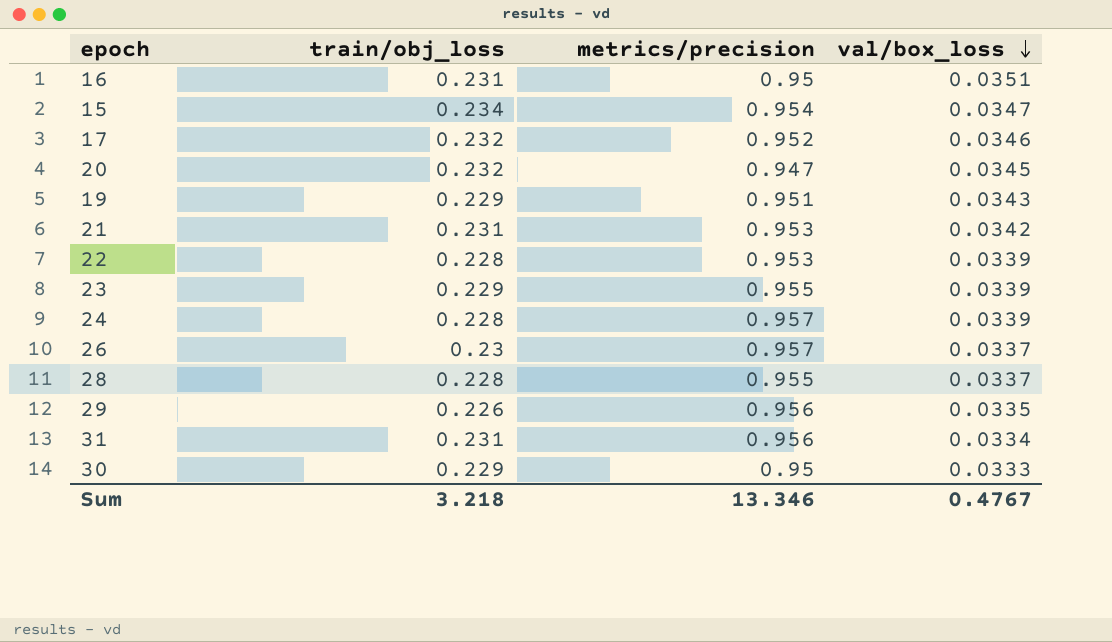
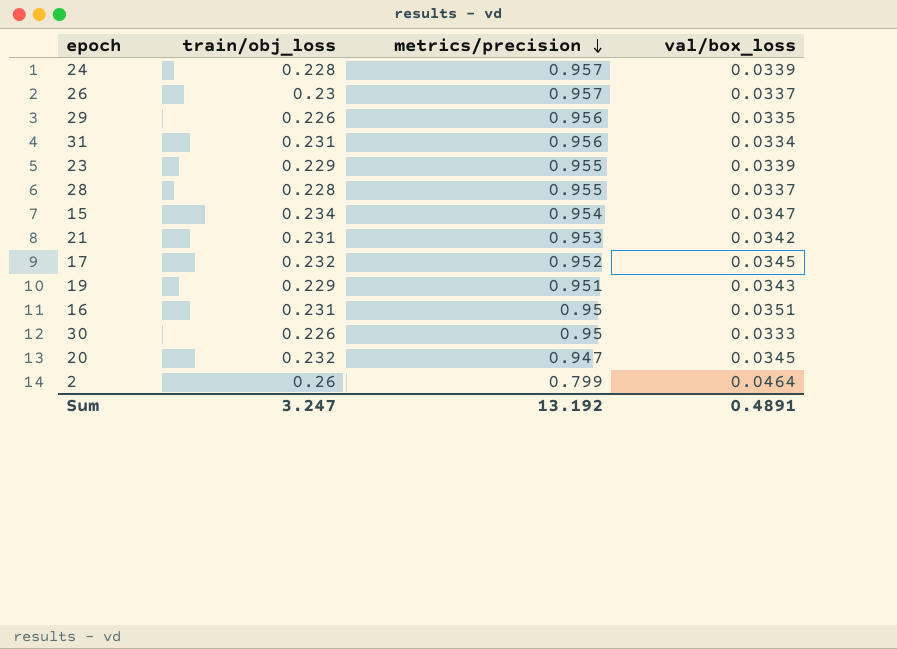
row order: val/box_loss descending -> metrics/precision descending
row 22: 0.228 | 0.953 | 0.0339 -> none
17 | val/box_loss: 0.0346 -> 0.0345
30 | train/obj_loss: 0.229 -> 0.226
row 2: none -> 0.26 | 0.799 | 0.0464
Sum | train/obj_loss: 3.218 -> 3.247
Sum | metrics/precision: 13.346 -> 13.192
Sum | val/box_loss: 0.4767 -> 0.4891

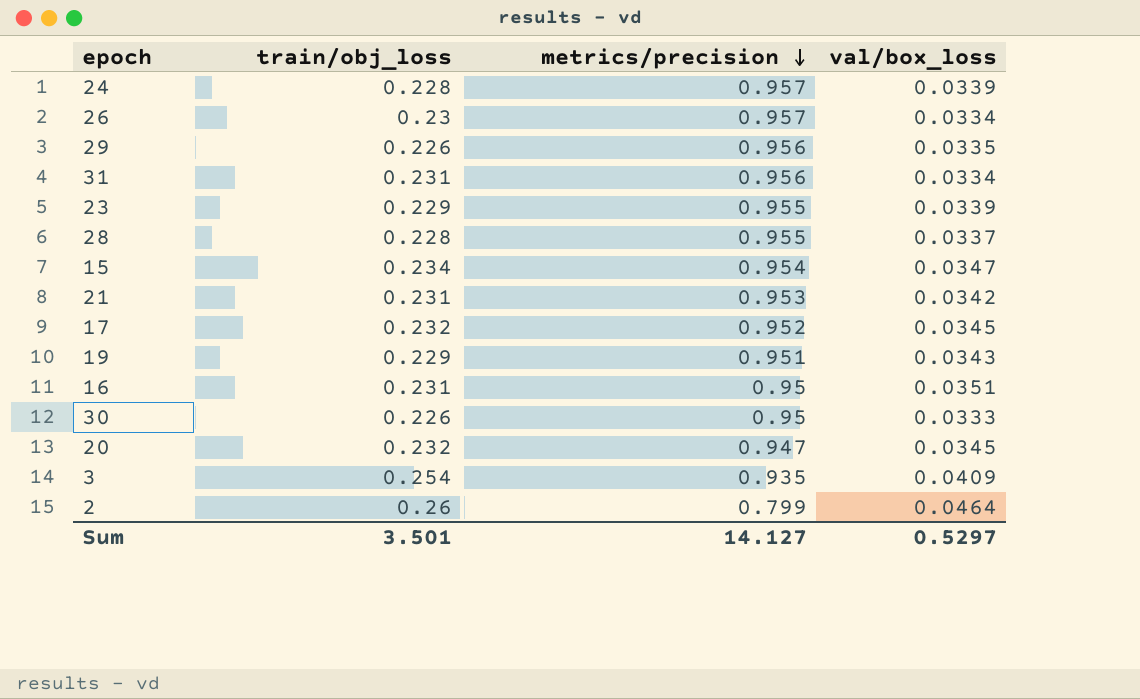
26 | val/box_loss: 0.0337 -> 0.0334
row 3: none -> 0.254 | 0.935 | 0.0409
Sum | train/obj_loss: 3.247 -> 3.501
Sum | metrics/precision: 13.192 -> 14.127
Sum | val/box_loss: 0.4891 -> 0.5297

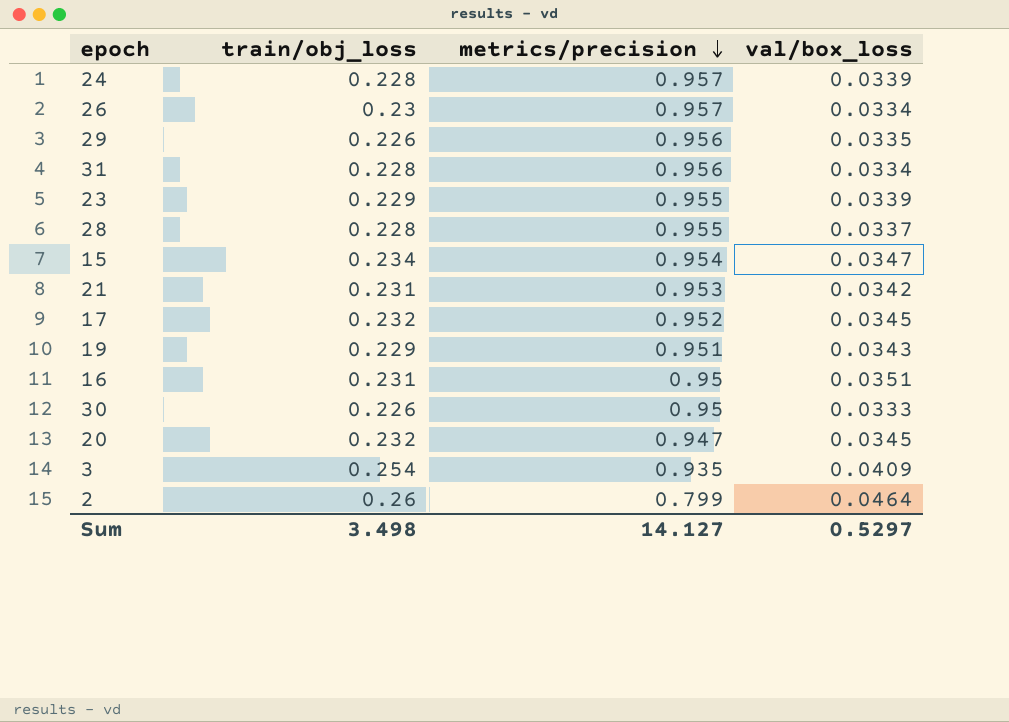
31 | train/obj_loss: 0.231 -> 0.228
Sum | train/obj_loss: 3.501 -> 3.498

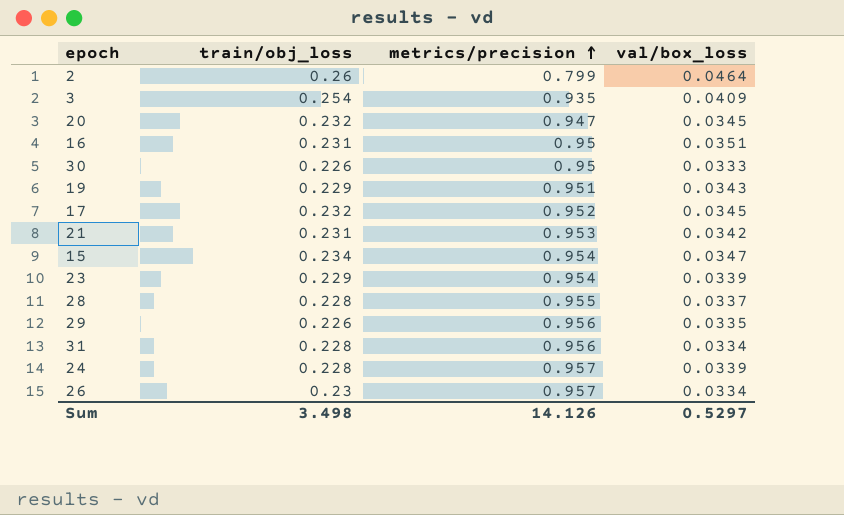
row order: metrics/precision descending -> metrics/precision ascending
23 | metrics/precision: 0.955 -> 0.954
Sum | metrics/precision: 14.127 -> 14.126

